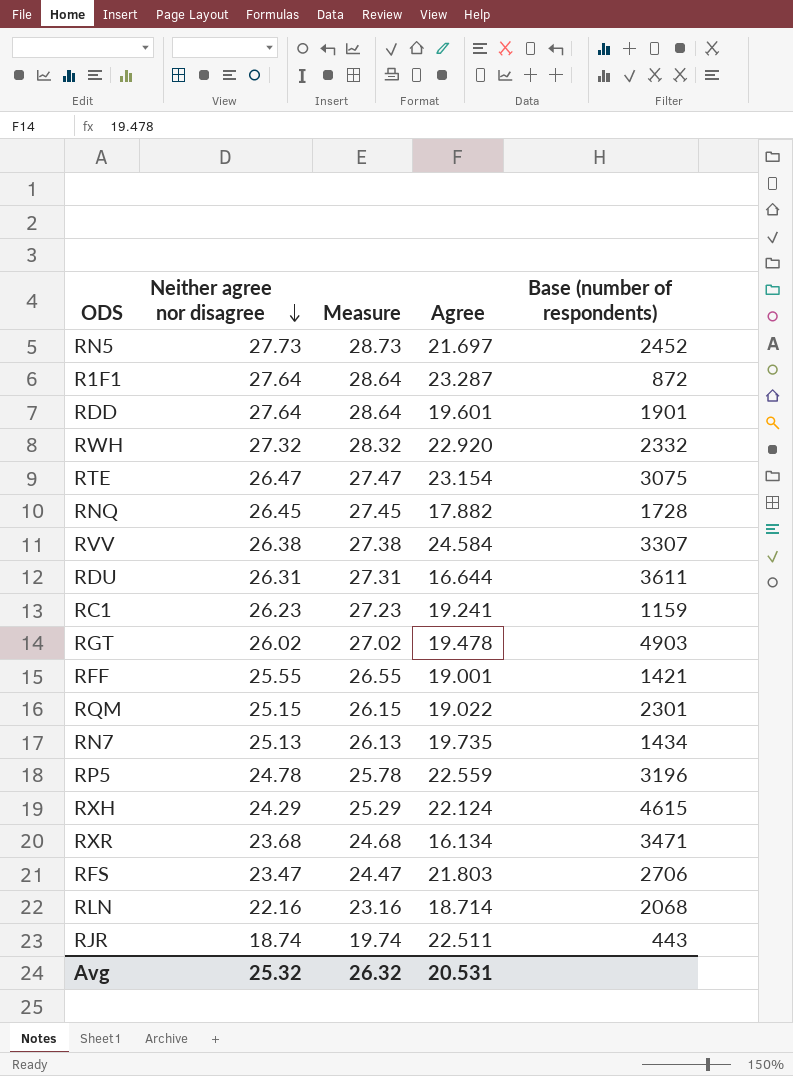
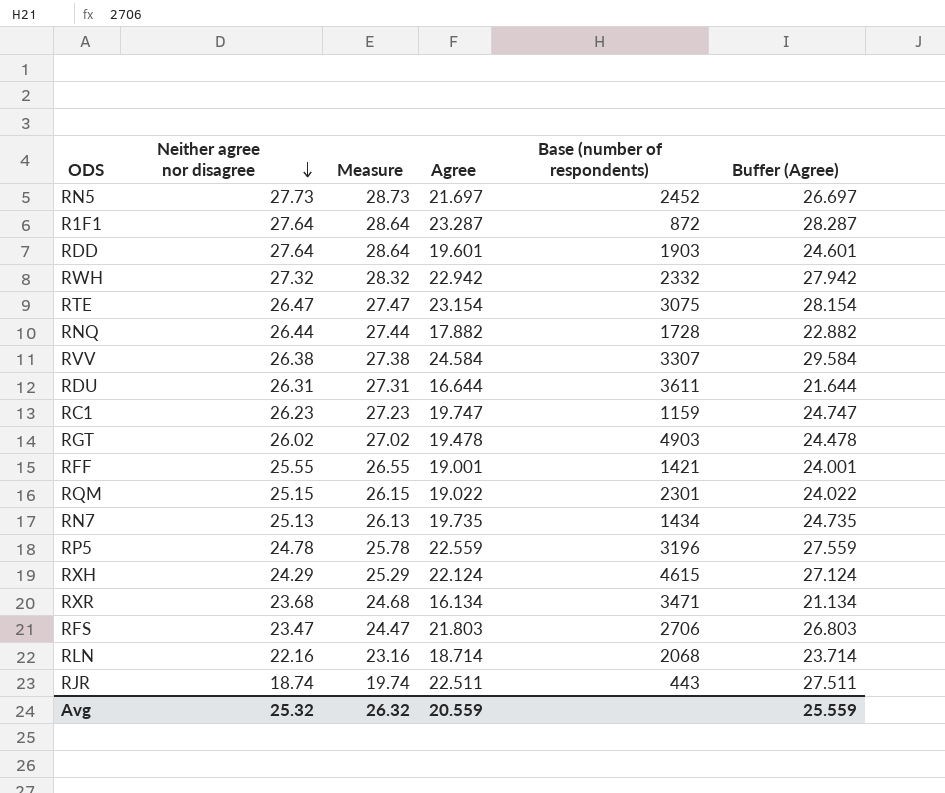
column Buffer (Agree) | formula: none -> [Agree] + 5
RDD | Base (number of respondents): 1901 -> 1903
RWH | Agree: 22.920 -> 22.942
RNQ | Neither agree nor disagree: 26.45 -> 26.44
RNQ | Measure: 27.45 -> 27.44
RC1 | Agree: 19.241 -> 19.747
Avg | Agree: 20.531 -> 20.559

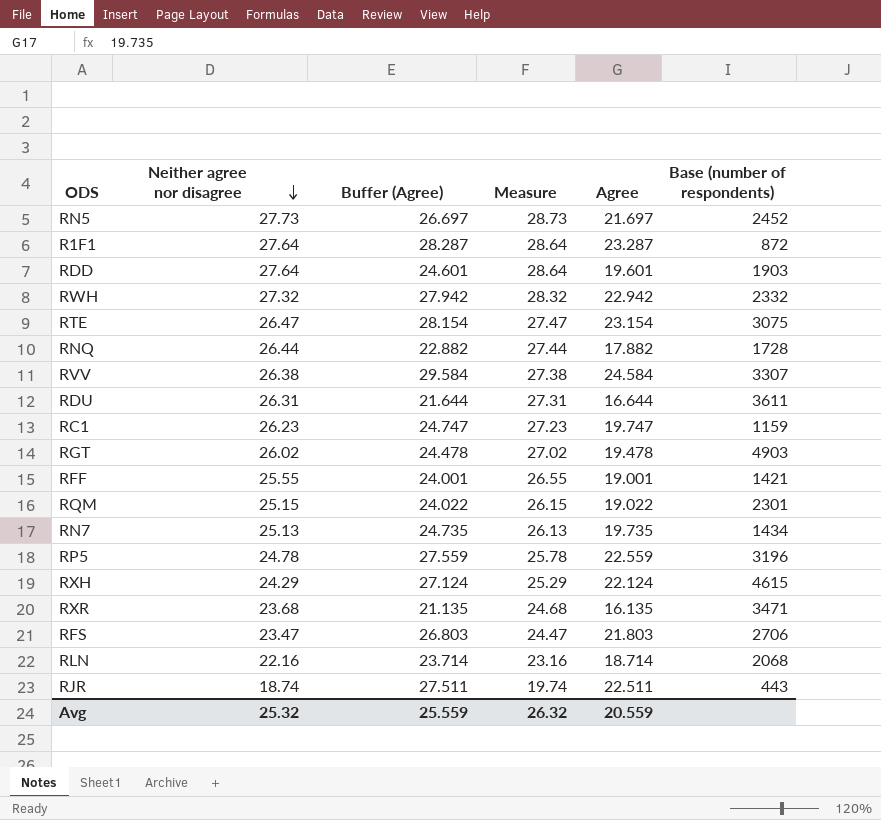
column Buffer (Agree) | position: 6 -> 3
RXR | Buffer (Agree): 21.134 -> 21.135
RXR | Agree: 16.134 -> 16.135

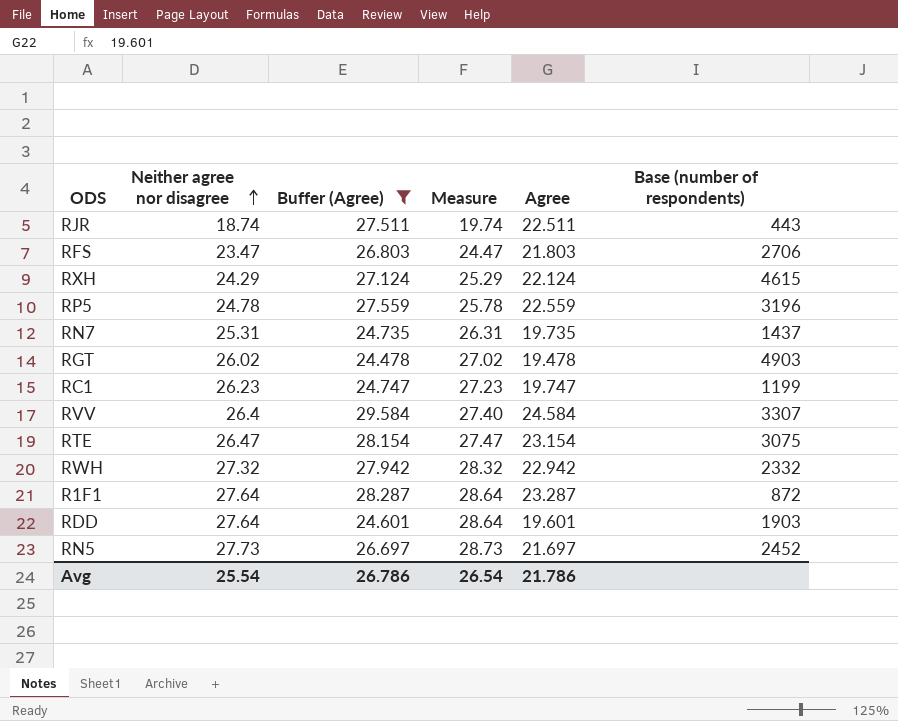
filter: none -> Buffer (Agree) >= 24.478
row order: Neither agree nor disagree descending -> Neither agree nor disagree ascending
RN7 | Neither agree nor disagree: 25.13 -> 25.31
RN7 | Measure: 26.13 -> 26.31
RN7 | Base (number of respondents): 1434 -> 1437
RC1 | Base (number of respondents): 1159 -> 1199
RVV | Neither agree nor disagree: 26.38 -> 26.4
RVV | Measure: 27.38 -> 27.40
Avg | Neither agree nor disagree: 25.32 -> 25.54
Avg | Buffer (Agree): 25.559 -> 26.786
Avg | Measure: 26.32 -> 26.54
Avg | Agree: 20.559 -> 21.786

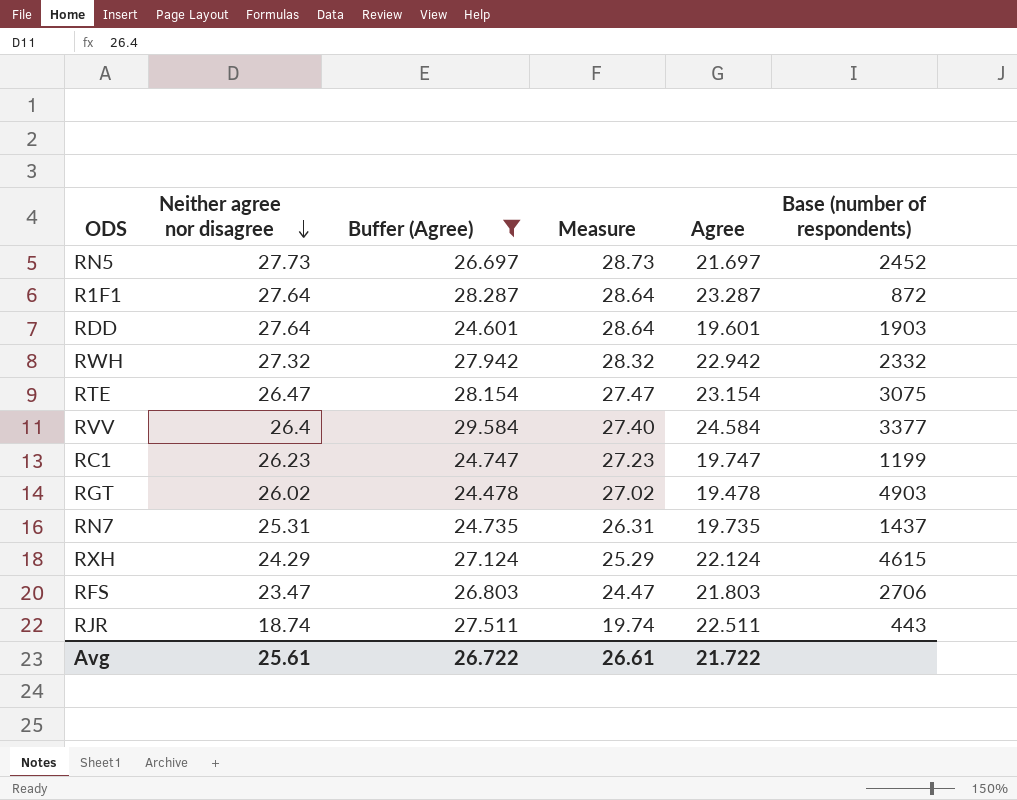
row order: Neither agree nor disagree ascending -> Neither agree nor disagree descending
row RP5: 24.78 | 27.559 | 25.78 | 22.559 | 3196 -> none
RVV | Base (number of respondents): 3307 -> 3377
Avg | Neither agree nor disagree: 25.54 -> 25.61
Avg | Buffer (Agree): 26.786 -> 26.722
Avg | Measure: 26.54 -> 26.61
Avg | Agree: 21.786 -> 21.722

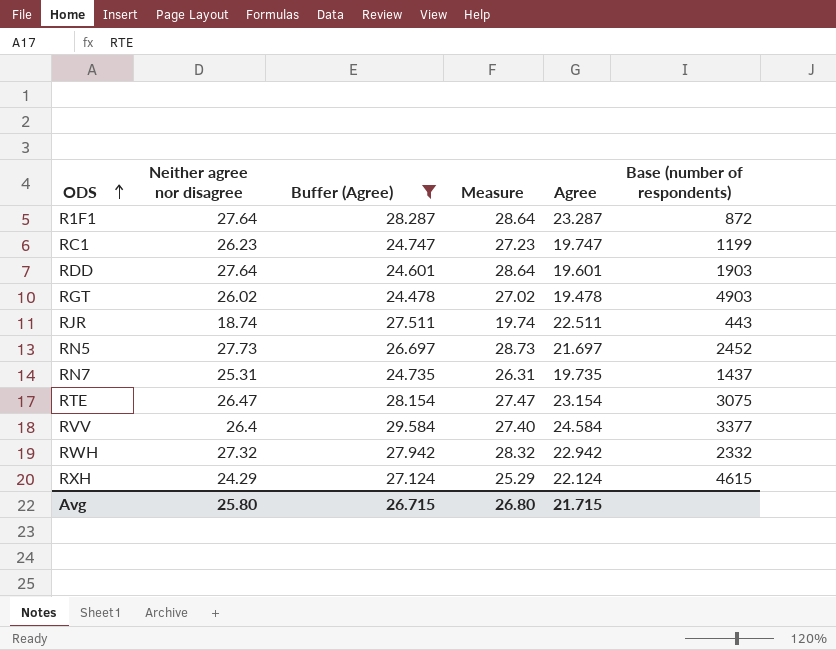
row order: Neither agree nor disagree descending -> ODS ascending
row RFS: 23.47 | 26.803 | 24.47 | 21.803 | 2706 -> none
Avg | Neither agree nor disagree: 25.61 -> 25.80
Avg | Buffer (Agree): 26.722 -> 26.715
Avg | Measure: 26.61 -> 26.80
Avg | Agree: 21.722 -> 21.715

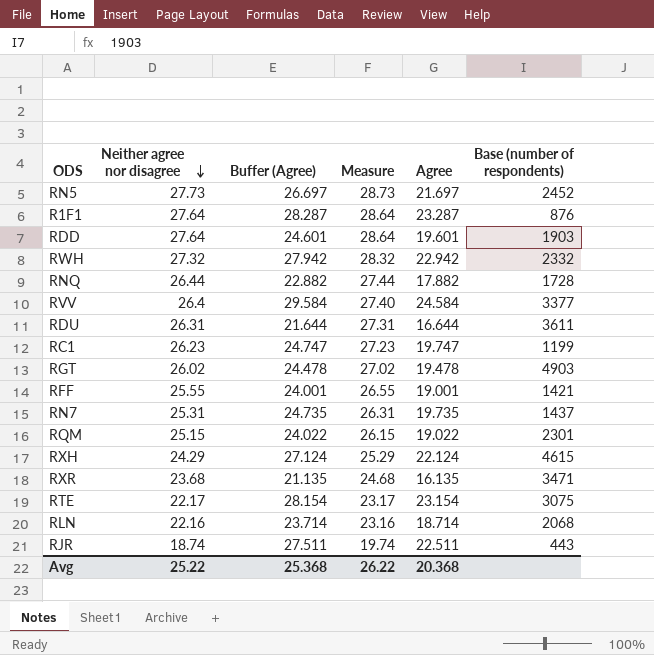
filter: Buffer (Agree) >= 24.478 -> none
row order: ODS ascending -> Neither agree nor disagree descending
R1F1 | Base (number of respondents): 872 -> 876
RTE | Neither agree nor disagree: 26.47 -> 22.17
RTE | Measure: 27.47 -> 23.17
Avg | Neither agree nor disagree: 25.80 -> 25.22
Avg | Buffer (Agree): 26.715 -> 25.368
Avg | Measure: 26.80 -> 26.22
Avg | Agree: 21.715 -> 20.368

